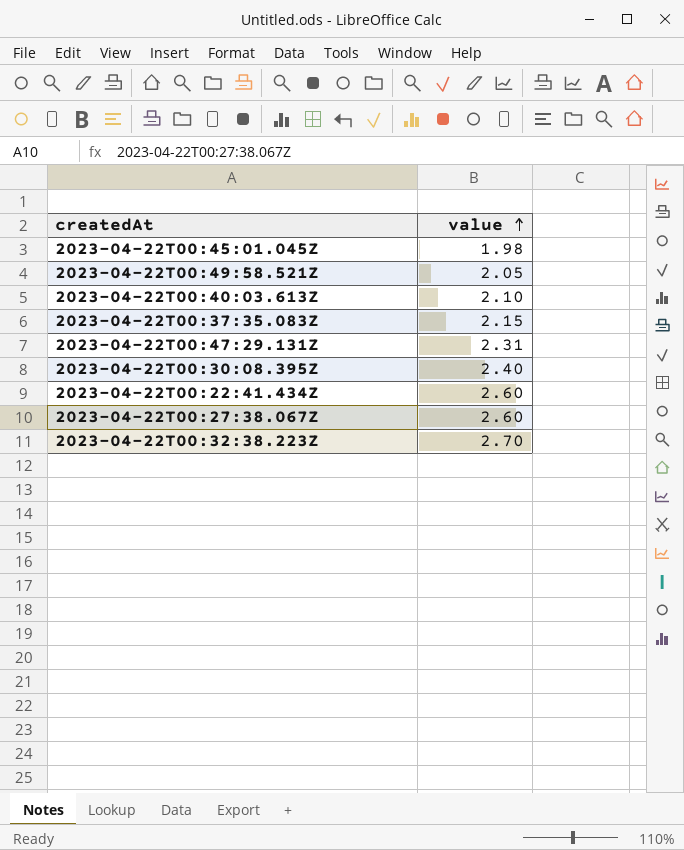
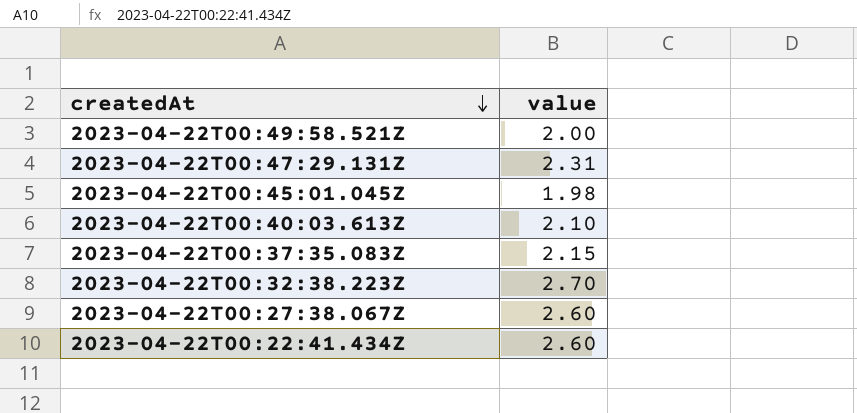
row order: value ascending -> createdAt descending
row 2023-04-22T00:30:08.395Z: 2.40 -> none
2023-04-22T00:49:58.521Z | value: 2.05 -> 2.00

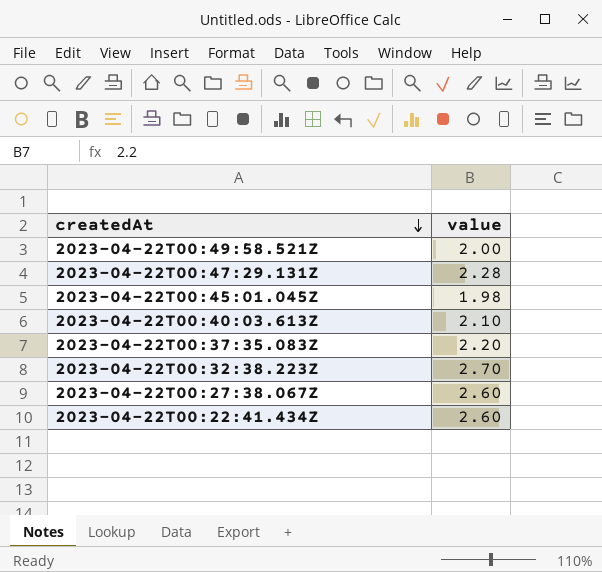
2023-04-22T00:47:29.131Z | value: 2.31 -> 2.28
2023-04-22T00:37:35.083Z | value: 2.15 -> 2.20

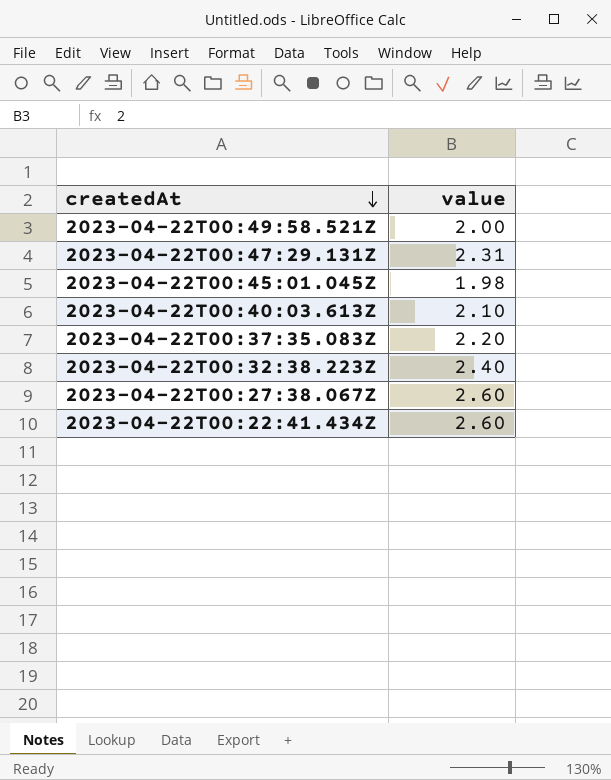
2023-04-22T00:47:29.131Z | value: 2.28 -> 2.31
2023-04-22T00:32:38.223Z | value: 2.70 -> 2.40

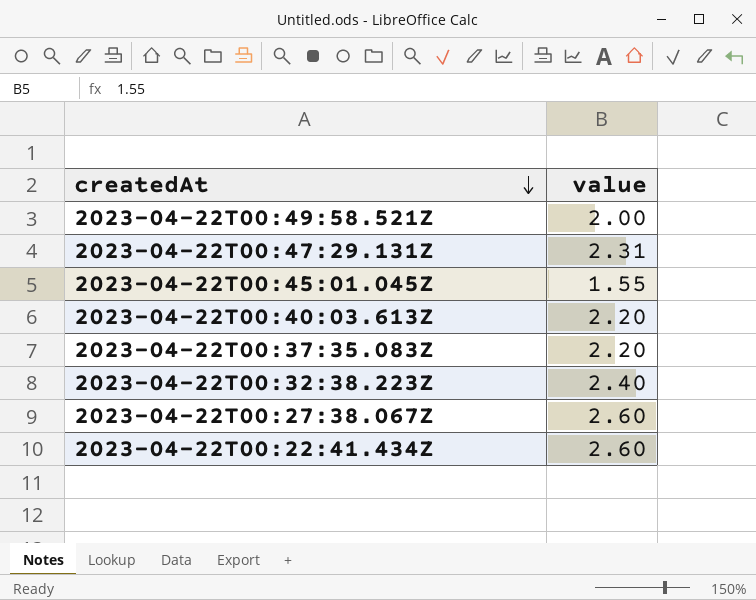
2023-04-22T00:45:01.045Z | value: 1.98 -> 1.55
2023-04-22T00:40:03.613Z | value: 2.10 -> 2.20

